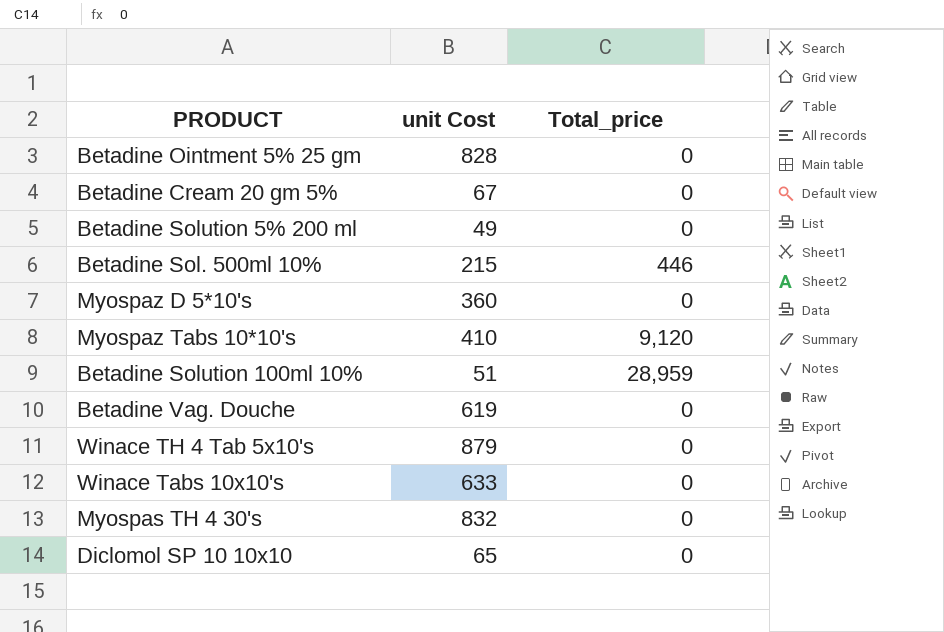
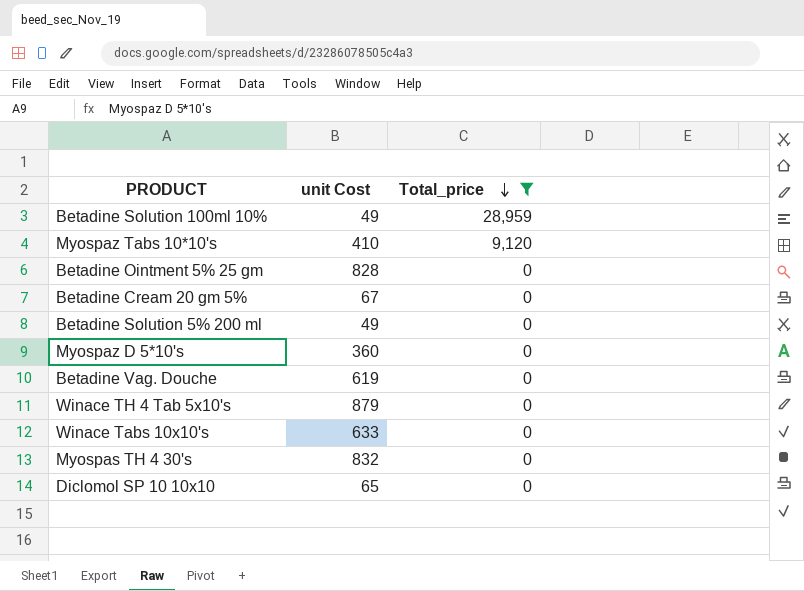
filter: none -> Total_price != 446
row order: none -> Total_price descending
Betadine Solution 100ml 10% | unit Cost: 51 -> 49

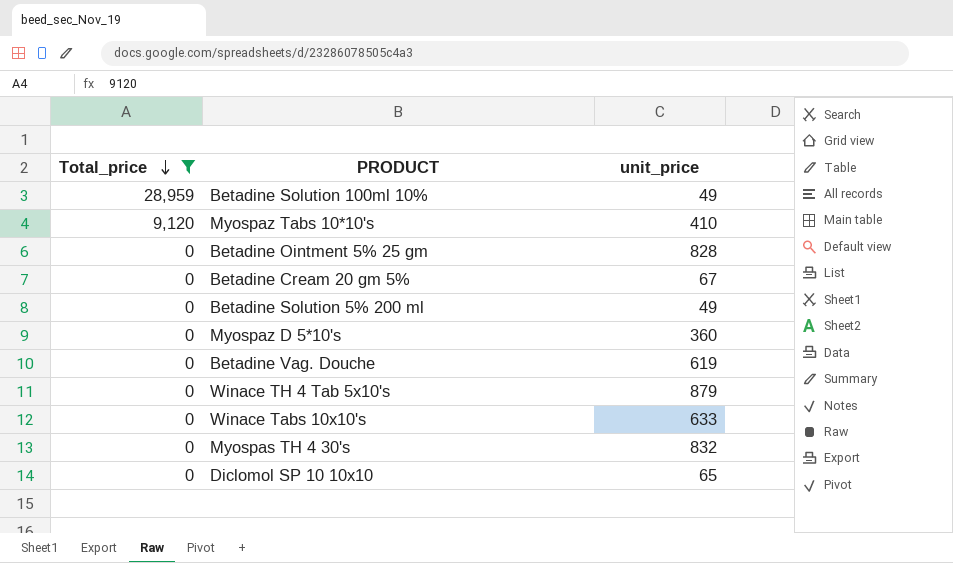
column Total_price | position: 3 -> 1
column name: unit Cost -> unit_price

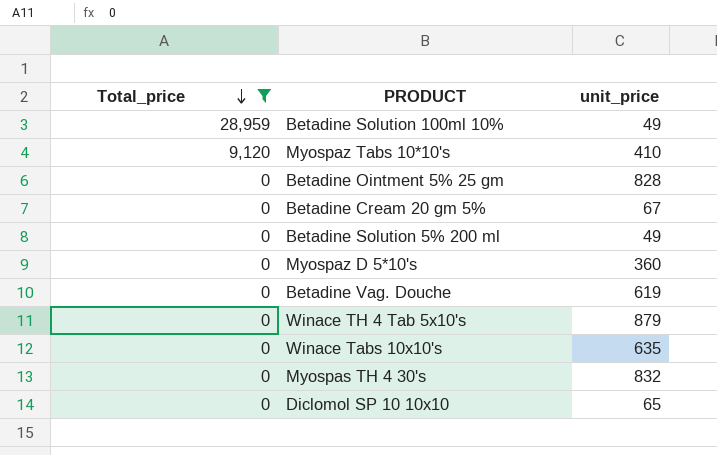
Winace Tabs 10x10's | unit_price: 633 -> 635

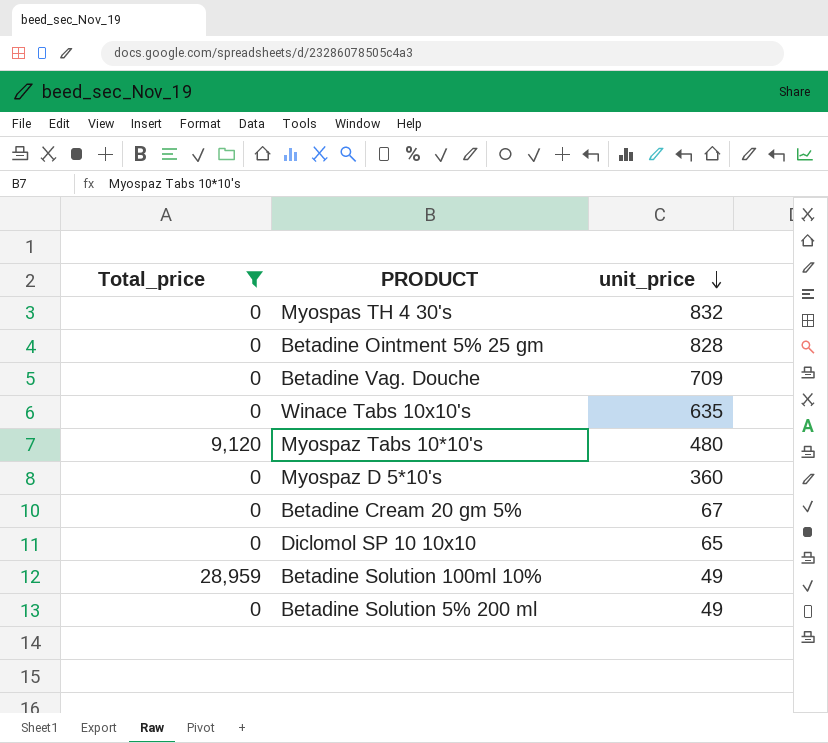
row order: Total_price descending -> unit_price descending
row Winace TH 4 Tab 5x10's: 0 | 879 -> none
Betadine Vag. Douche | unit_price: 619 -> 709
Myospaz Tabs 10*10's | unit_price: 410 -> 480

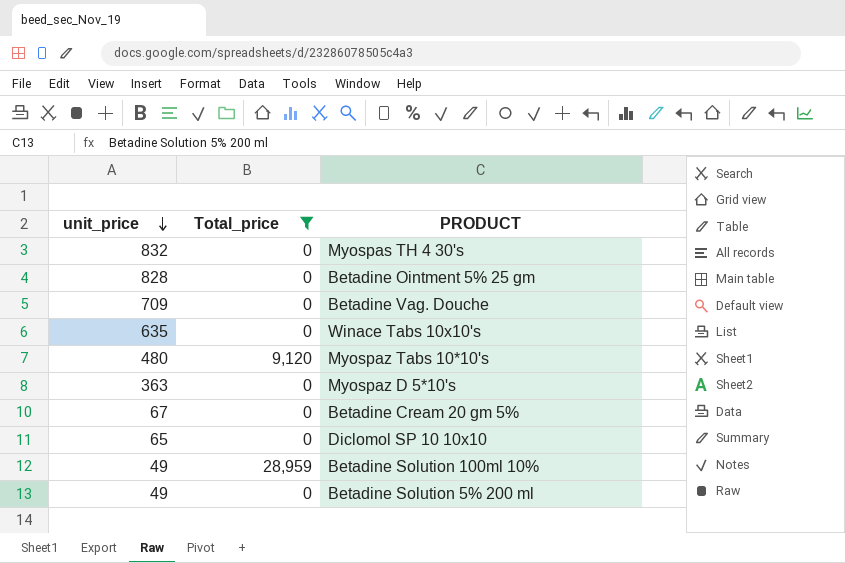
column unit_price | position: 3 -> 1
Myospaz D 5*10's | unit_price: 360 -> 363

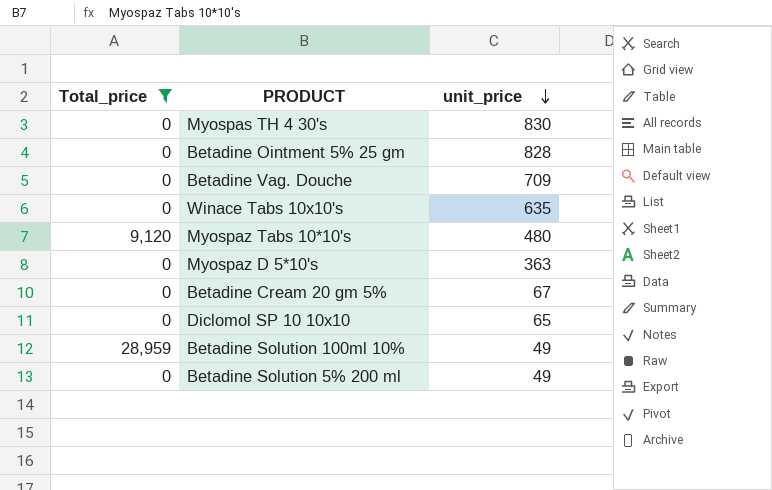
column unit_price | position: 1 -> 3
Myospas TH 4 30's | unit_price: 832 -> 830

